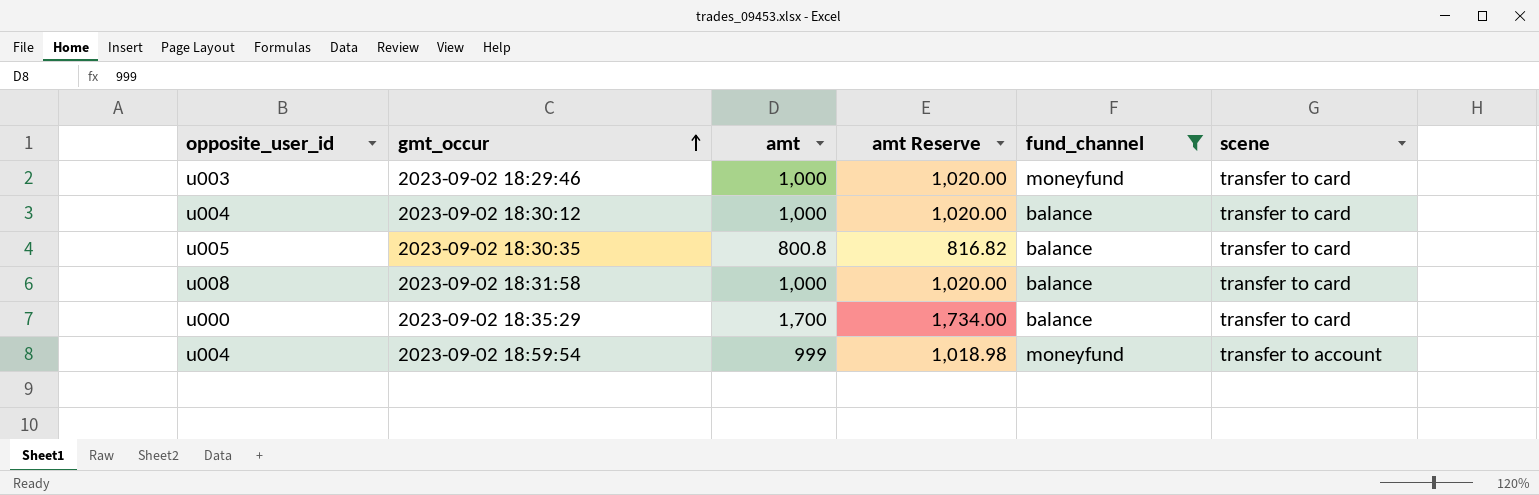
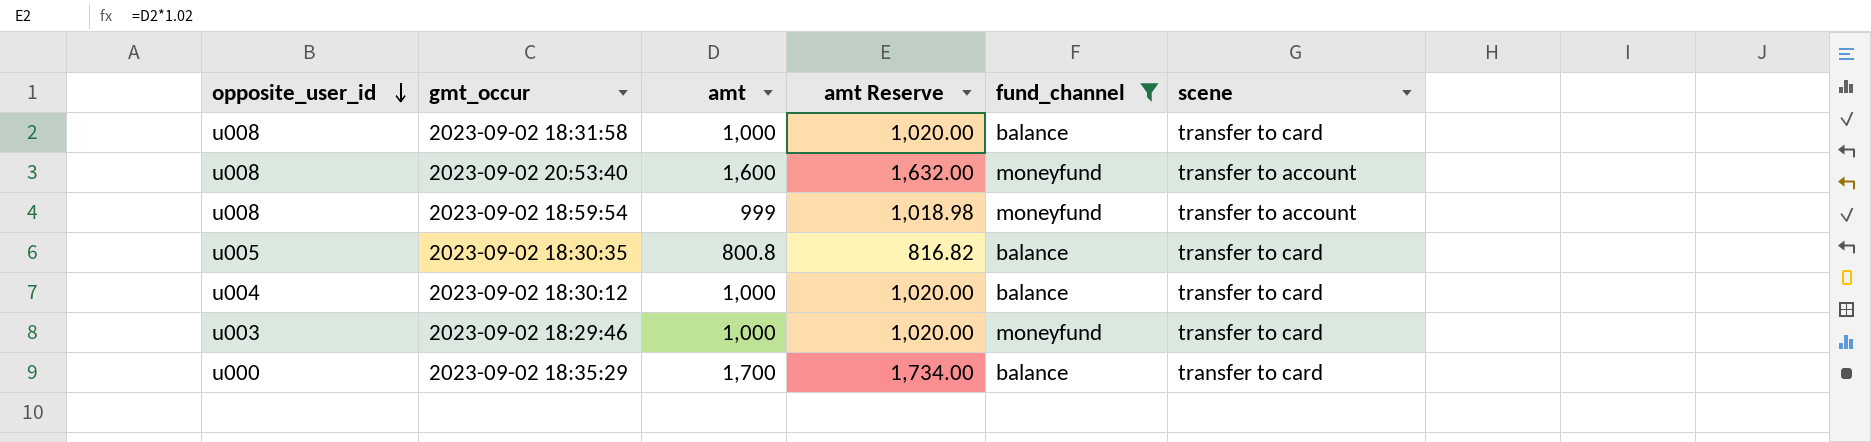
row order: gmt_occur ascending -> opposite_user_id descending
row 2023-09-02 20:53:40: none -> u008 | 1,600 | 1,632.00 | moneyfund | transfer to account
2023-09-02 18:59:54 | opposite_user_id: u004 -> u008

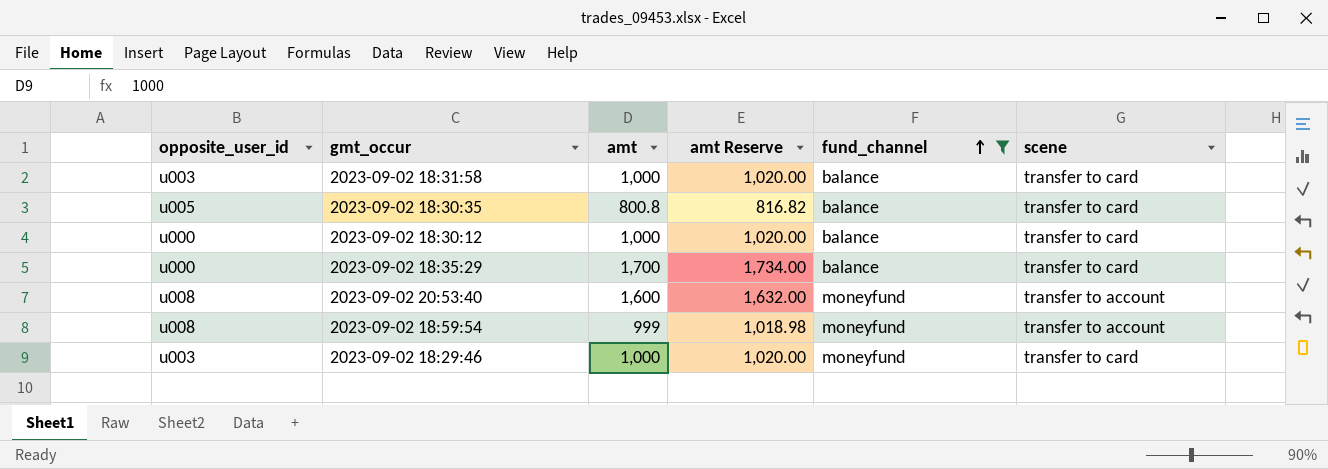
row order: opposite_user_id descending -> fund_channel ascending
2023-09-02 18:31:58 | opposite_user_id: u008 -> u003
2023-09-02 18:30:12 | opposite_user_id: u004 -> u000

